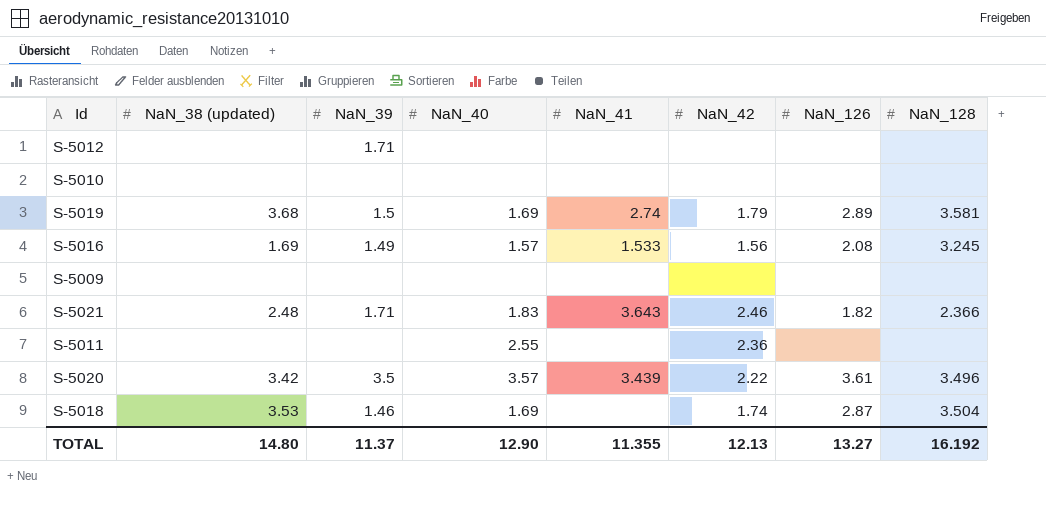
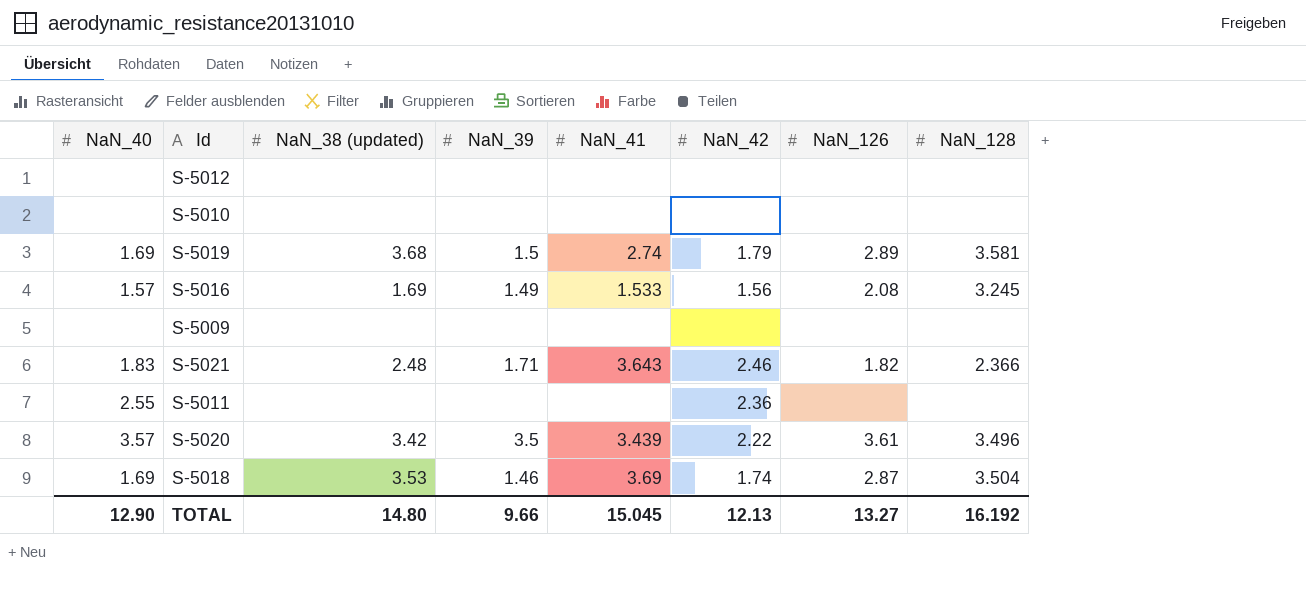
column NaN_40 | position: 4 -> 1
S-5012 | NaN_39: 1.71 -> none
S-5018 | NaN_41: none -> 3.69
TOTAL | NaN_39: 11.37 -> 9.66
TOTAL | NaN_41: 11.355 -> 15.045

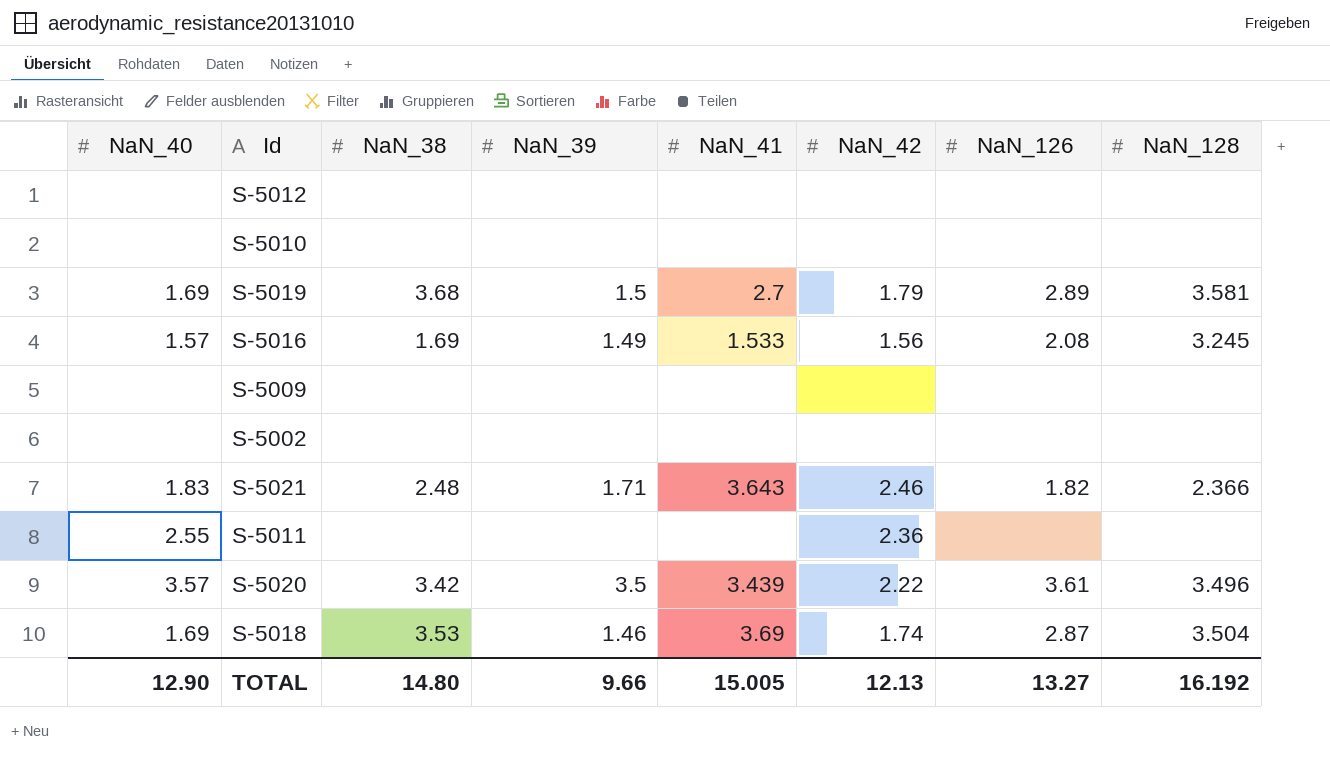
column name: NaN_38 (updated) -> NaN_38
S-5019 | NaN_41: 2.74 -> 2.7
row S-5002: none -> none | none | none | none | none | none | none
TOTAL | NaN_41: 15.045 -> 15.005

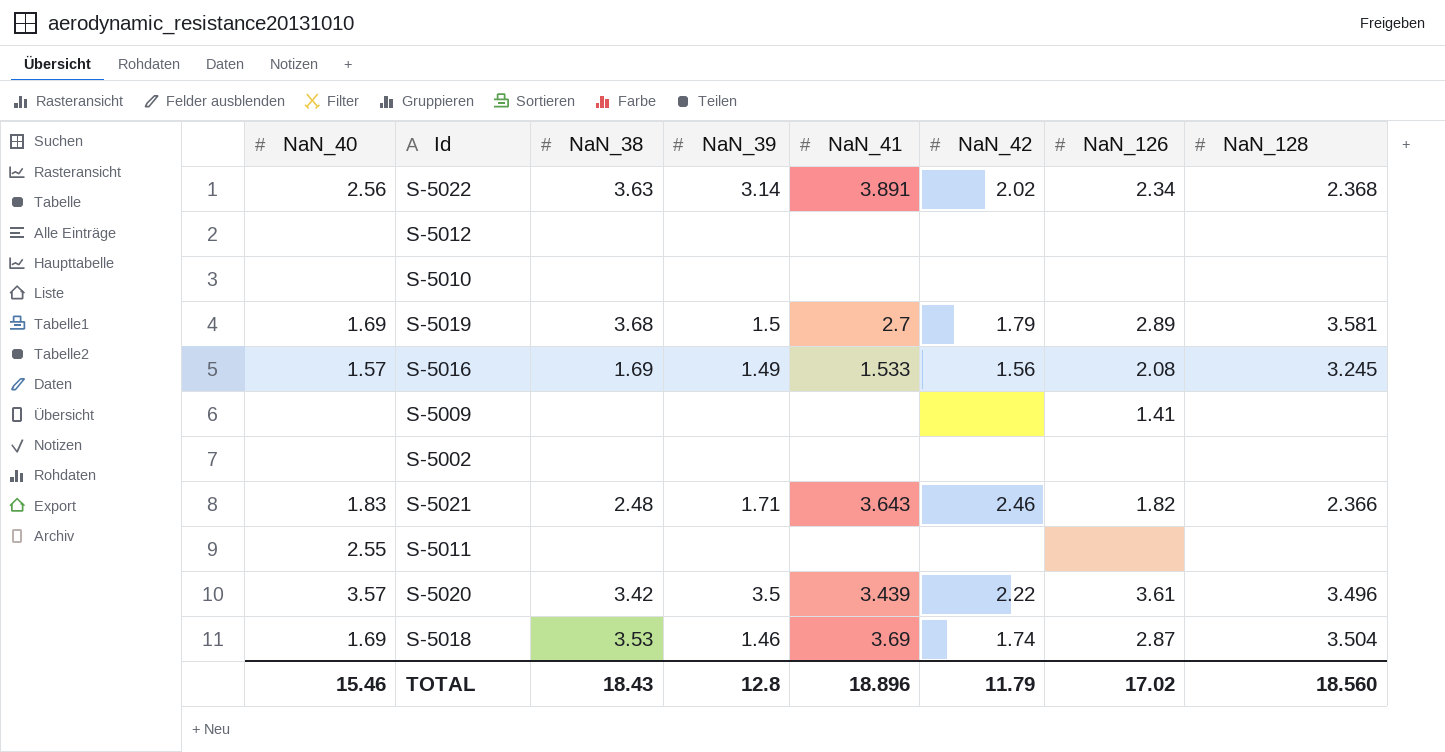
row S-5022: none -> 2.56 | 3.63 | 3.14 | 3.891 | 2.02 | 2.34 | 2.368
S-5009 | NaN_126: none -> 1.41
S-5011 | NaN_42: 2.36 -> none
TOTAL | NaN_40: 12.90 -> 15.46
TOTAL | NaN_38: 14.80 -> 18.43
TOTAL | NaN_39: 9.66 -> 12.8
TOTAL | NaN_41: 15.005 -> 18.896
TOTAL | NaN_42: 12.13 -> 11.79
TOTAL | NaN_126: 13.27 -> 17.02
TOTAL | NaN_128: 16.192 -> 18.560

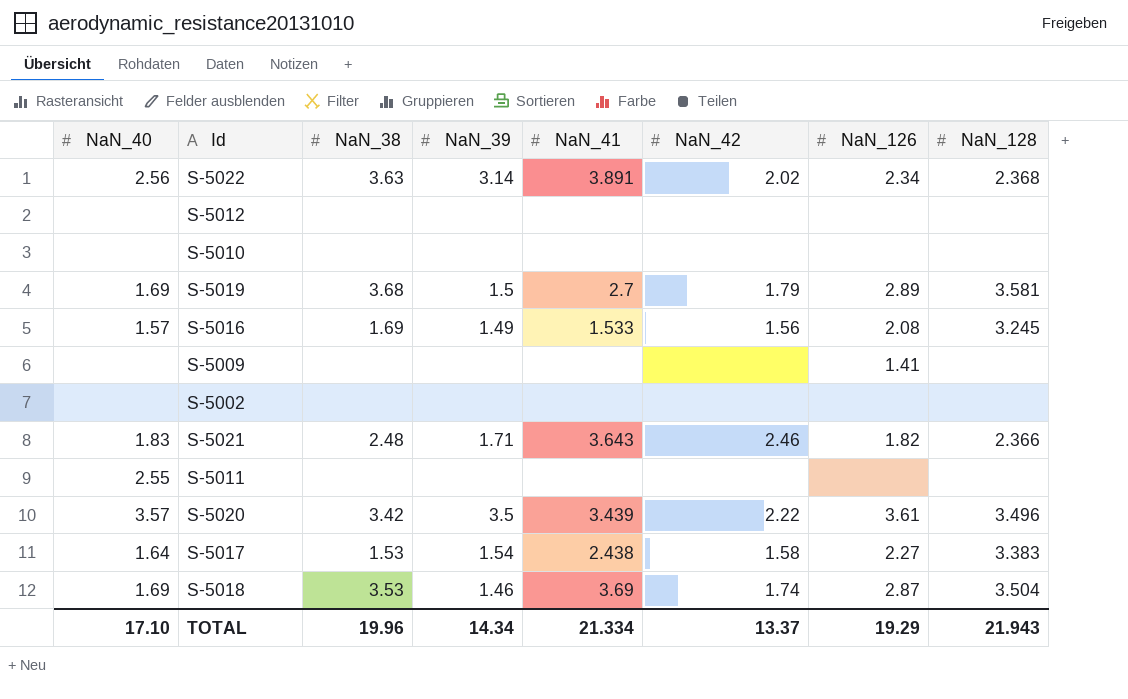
row S-5017: none -> 1.64 | 1.53 | 1.54 | 2.438 | 1.58 | 2.27 | 3.383
TOTAL | NaN_40: 15.46 -> 17.10
TOTAL | NaN_38: 18.43 -> 19.96
TOTAL | NaN_39: 12.8 -> 14.34
TOTAL | NaN_41: 18.896 -> 21.334
TOTAL | NaN_42: 11.79 -> 13.37
TOTAL | NaN_126: 17.02 -> 19.29
TOTAL | NaN_128: 18.560 -> 21.943

